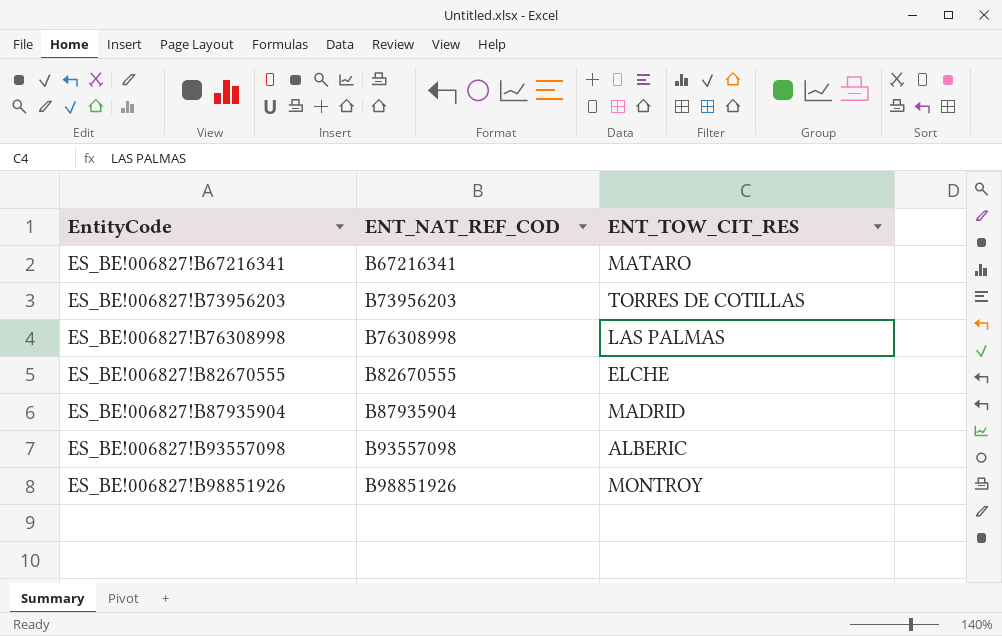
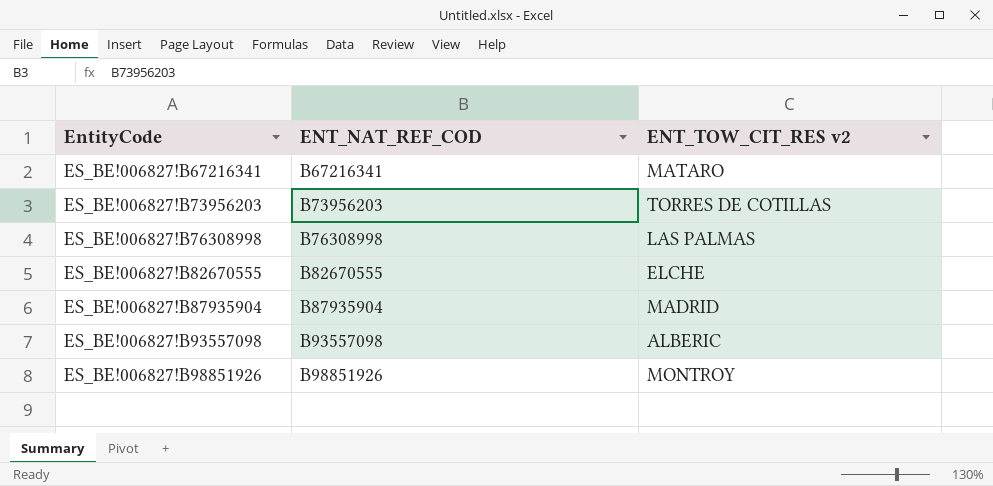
column name: ENT_TOW_CIT_RES -> ENT_TOW_CIT_RES v2

